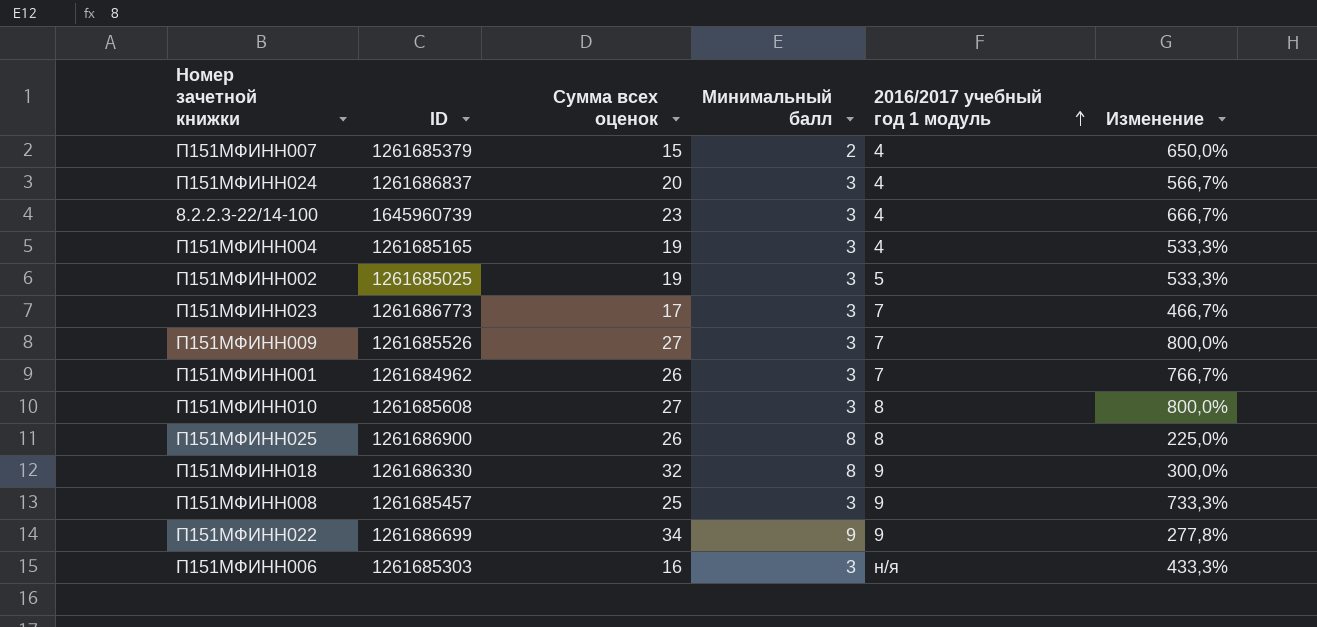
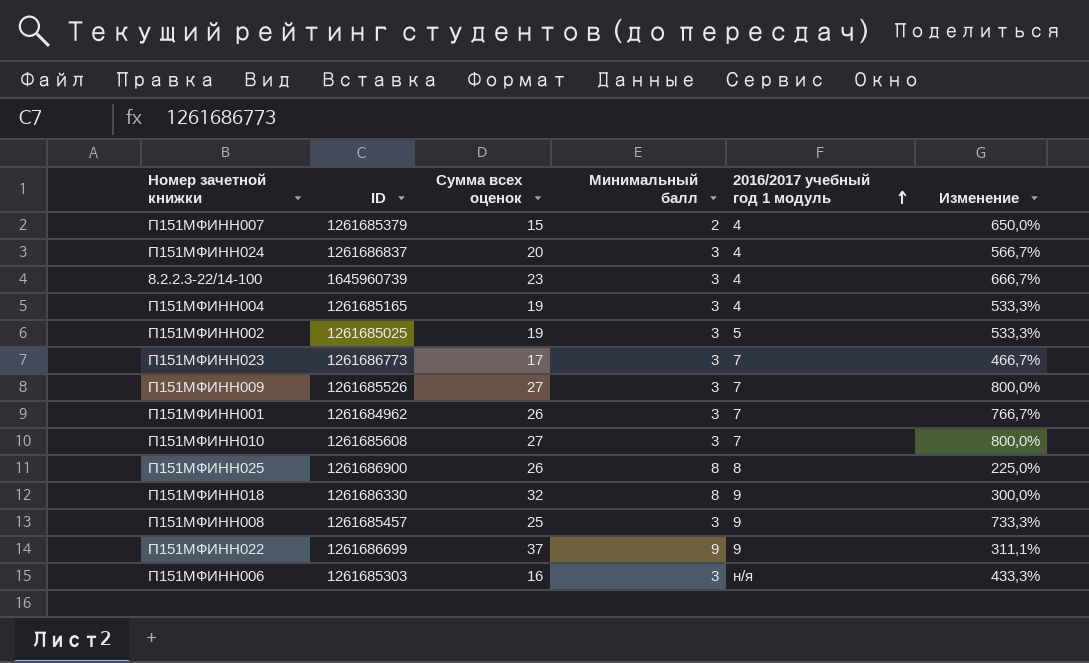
П151МФИНН010 | 2016/2017 учебный год 1 модуль: 8 -> 7
П151МФИНН022 | Сумма всех оценок: 34 -> 37
П151МФИНН022 | Изменение: 277,8% -> 311,1%

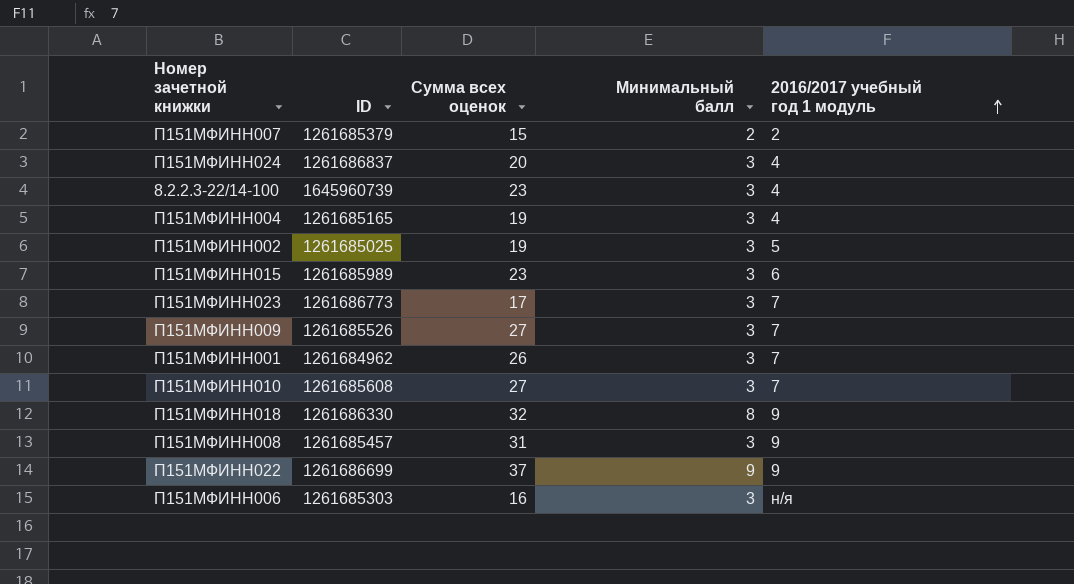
column Изменение | formula: ([Сумма всех оценок] - [Минимальный балл]) / [Минимальный балл] -> none
row П151МФИНН025: 1261686900 | 26 | 8 | 8 | 225,0% -> none
П151МФИНН007 | 2016/2017 учебный год 1 модуль: 4 -> 2
row П151МФИНН015: none -> 1261685989 | 23 | 3 | 6
П151МФИНН008 | Сумма всех оценок: 25 -> 31

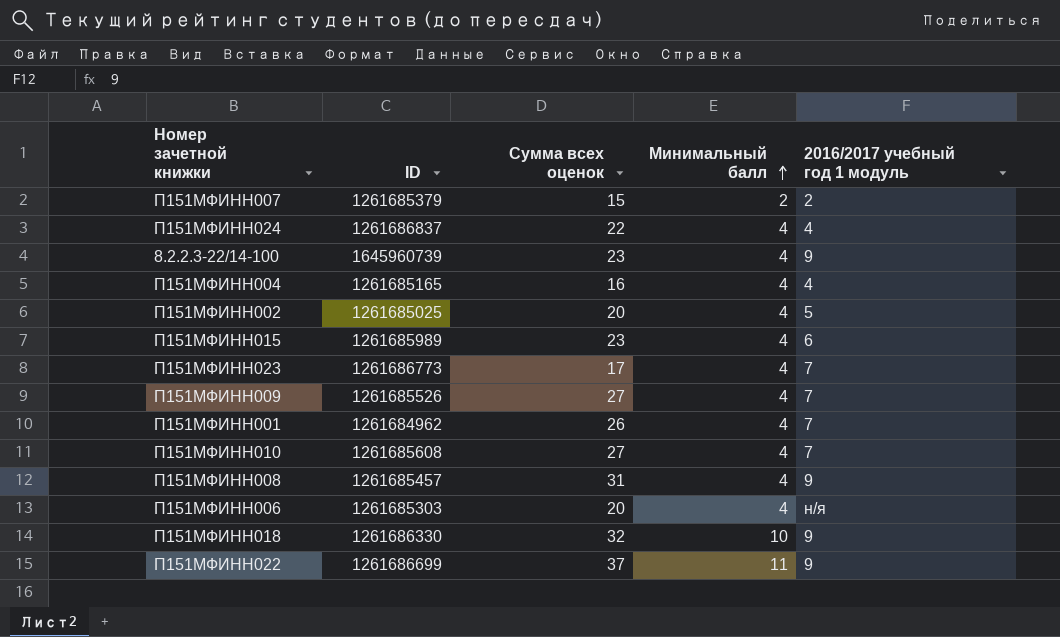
row order: 2016/2017 учебный год 1 модуль ascending -> Минимальный балл ascending
П151МФИНН024 | Сумма всех оценок: 20 -> 22
П151МФИНН024 | Минимальный балл: 3 -> 4
8.2.2.3-22/14-100 | Минимальный балл: 3 -> 4
8.2.2.3-22/14-100 | 2016/2017 учебный год 1 модуль: 4 -> 9
П151МФИНН004 | Сумма всех оценок: 19 -> 16
П151МФИНН004 | Минимальный балл: 3 -> 4
П151МФИНН002 | Сумма всех оценок: 19 -> 20
П151МФИНН002 | Минимальный балл: 3 -> 4
П151МФИНН015 | Минимальный балл: 3 -> 4
П151МФИНН023 | Минимальный балл: 3 -> 4
П151МФИНН009 | Минимальный балл: 3 -> 4
П151МФИНН001 | Минимальный балл: 3 -> 4
П151МФИНН010 | Минимальный балл: 3 -> 4
П151МФИНН008 | Минимальный балл: 3 -> 4
П151МФИНН006 | Сумма всех оценок: 16 -> 20
П151МФИНН006 | Минимальный балл: 3 -> 4
П151МФИНН018 | Минимальный балл: 8 -> 10
П151МФИНН022 | Минимальный балл: 9 -> 11

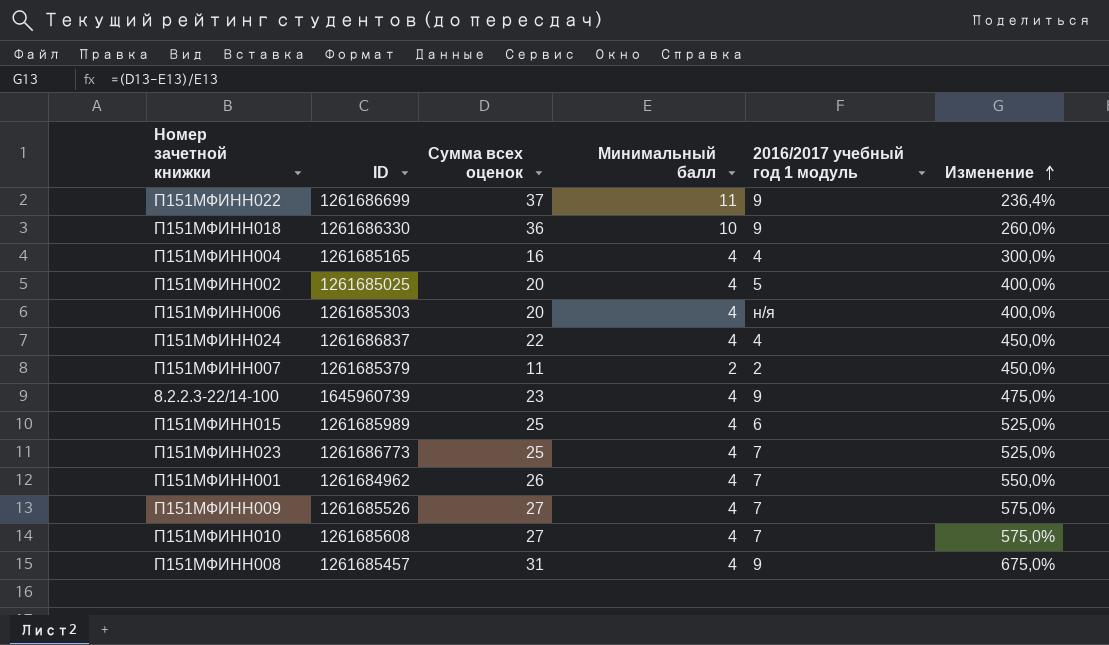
row order: Минимальный балл ascending -> Изменение ascending
column Изменение | formula: none -> ([Сумма всех оценок] - [Минимальный балл]) / [Минимальный балл]
П151МФИНН018 | Сумма всех оценок: 32 -> 36
П151МФИНН007 | Сумма всех оценок: 15 -> 11
П151МФИНН015 | Сумма всех оценок: 23 -> 25
П151МФИНН023 | Сумма всех оценок: 17 -> 25

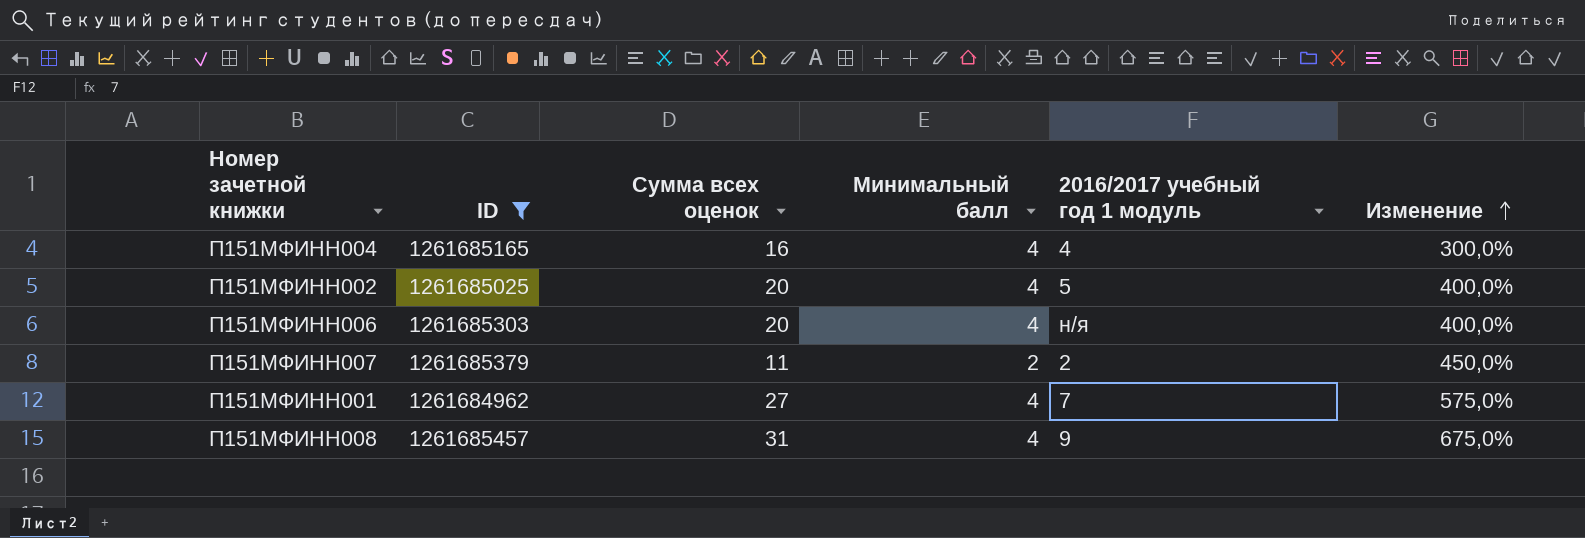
filter: none -> ID <= 1261685457
П151МФИНН001 | Сумма всех оценок: 26 -> 27
П151МФИНН001 | Изменение: 550,0% -> 575,0%

